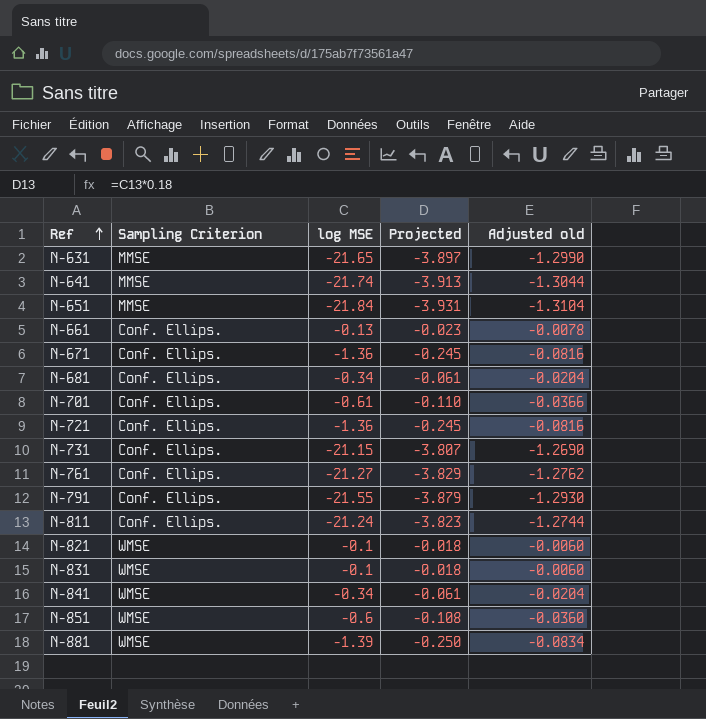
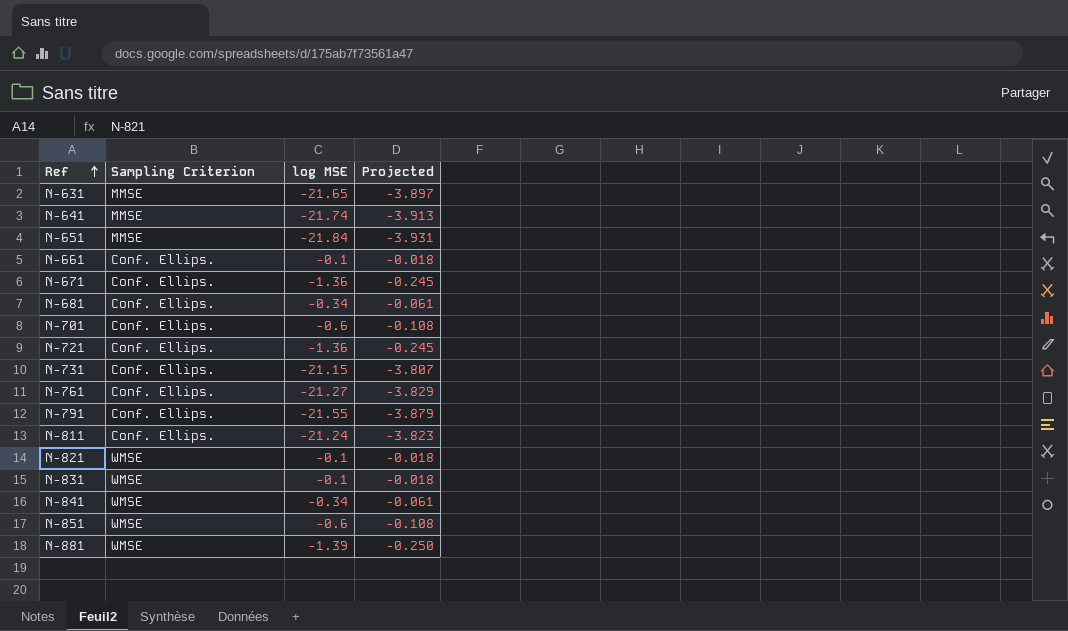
column Adjusted old | formula: [log MSE] * 0.06 -> none
N-661 | log MSE: -0.13 -> -0.1
N-661 | Projected: -0.023 -> -0.018
N-701 | log MSE: -0.61 -> -0.6
N-701 | Projected: -0.110 -> -0.108

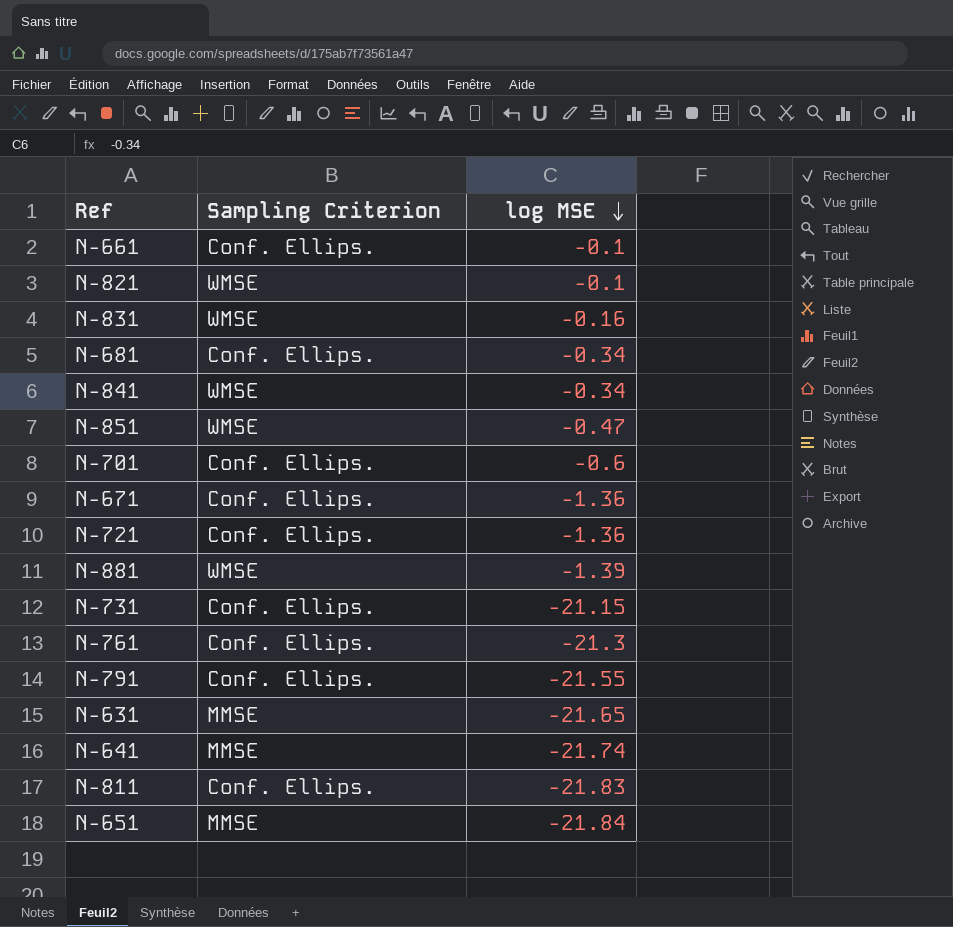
row order: Ref ascending -> log MSE descending
column Projected | formula: [log MSE] * 0.18 -> none
N-831 | log MSE: -0.1 -> -0.16
N-851 | log MSE: -0.6 -> -0.47
N-761 | log MSE: -21.27 -> -21.3
N-811 | log MSE: -21.24 -> -21.83

